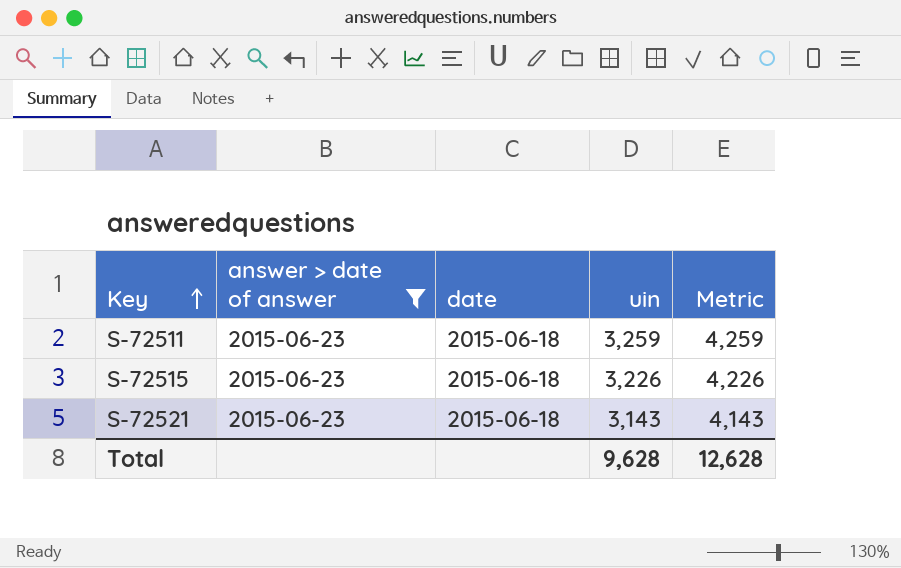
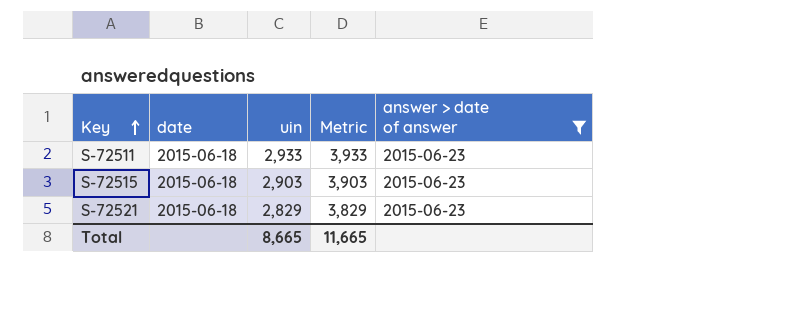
column answer > date of answer | position: 2 -> 5
S-72511 | uin: 3,259 -> 2,933
S-72511 | Metric: 4,259 -> 3,933
S-72515 | uin: 3,226 -> 2,903
S-72515 | Metric: 4,226 -> 3,903
S-72521 | uin: 3,143 -> 2,829
S-72521 | Metric: 4,143 -> 3,829
Total | uin: 9,628 -> 8,665
Total | Metric: 12,628 -> 11,665

